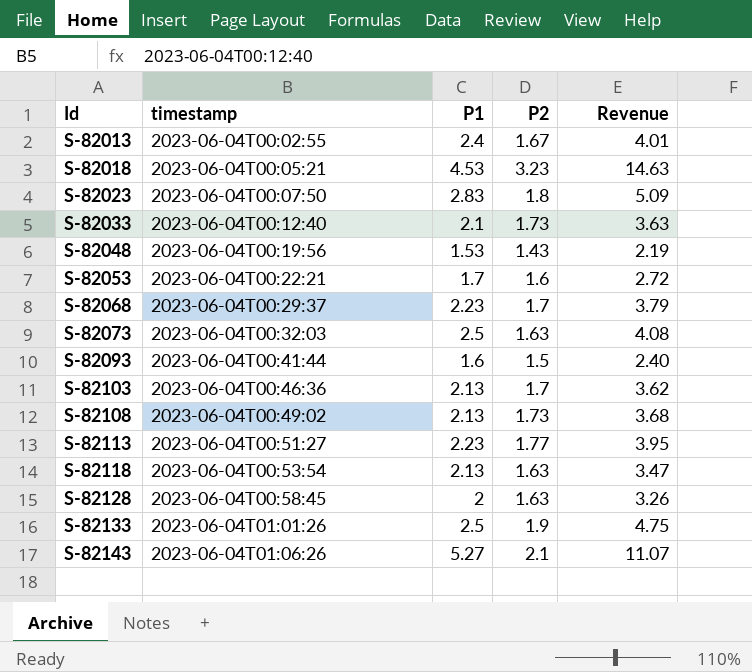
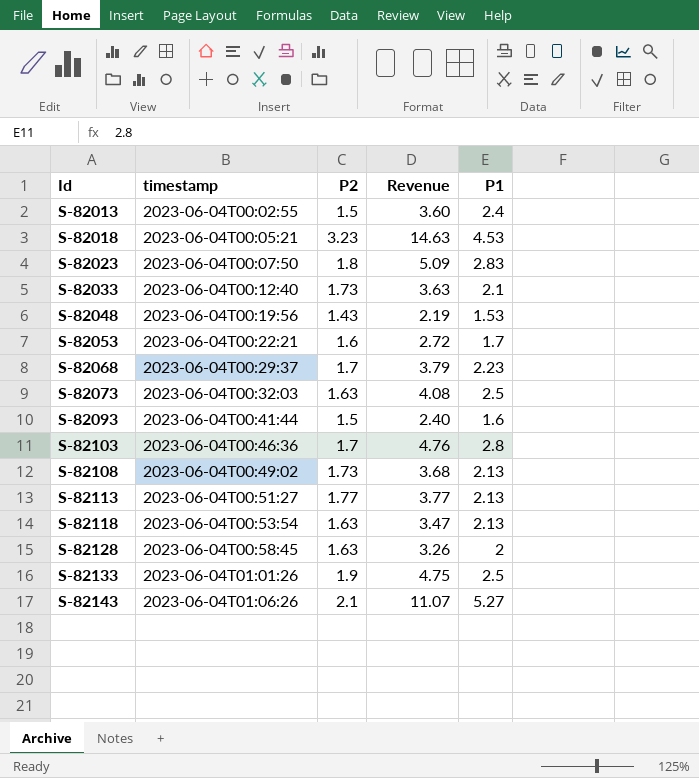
column P1 | position: 3 -> 5
S-82013 | P2: 1.67 -> 1.5
S-82013 | Revenue: 4.01 -> 3.60
S-82103 | Revenue: 3.62 -> 4.76
S-82103 | P1: 2.13 -> 2.8
S-82113 | Revenue: 3.95 -> 3.77
S-82113 | P1: 2.23 -> 2.13

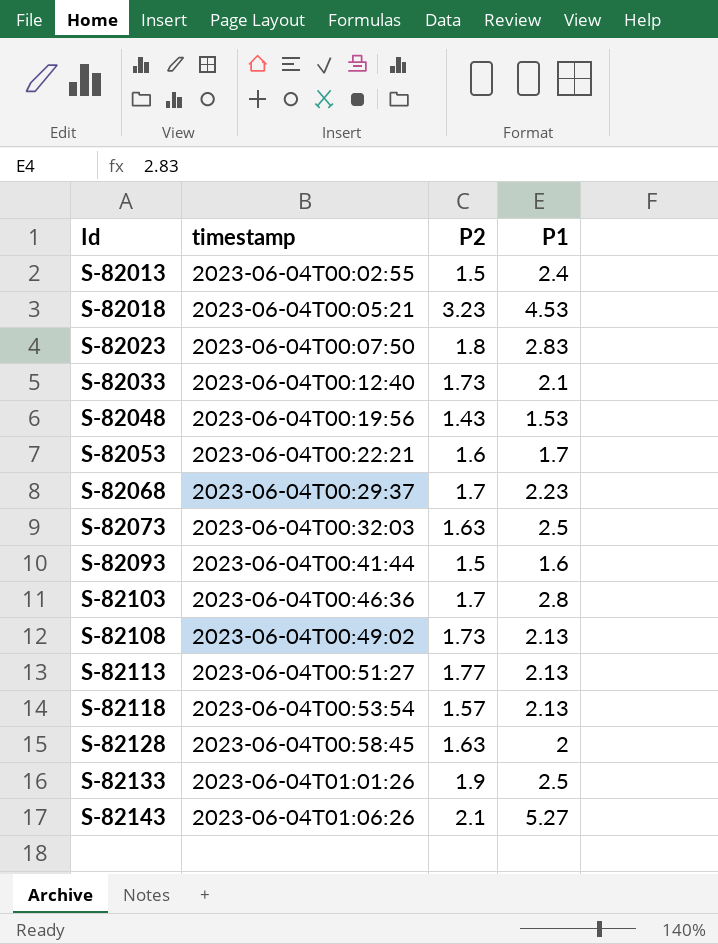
column Revenue | formula: [P2] * [P1] -> none
S-82118 | P2: 1.63 -> 1.57

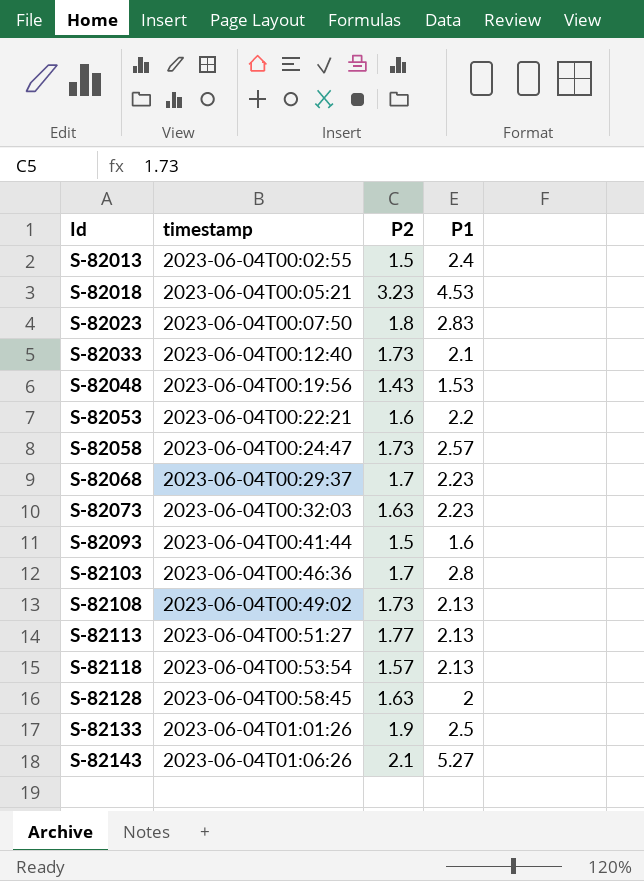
S-82053 | P1: 1.7 -> 2.2
row S-82058: none -> 2023-06-04T00:24:47 | 1.73 | 2.57
S-82073 | P1: 2.5 -> 2.23

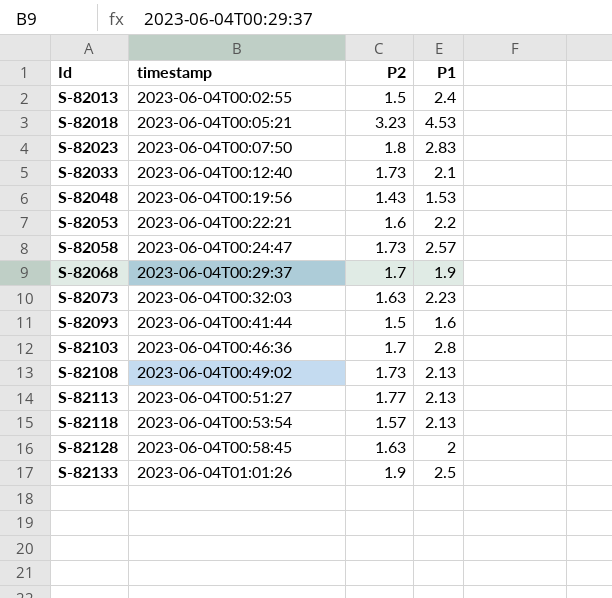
row S-82143: 2023-06-04T01:06:26 | 2.1 | 5.27 -> none
S-82068 | P1: 2.23 -> 1.9

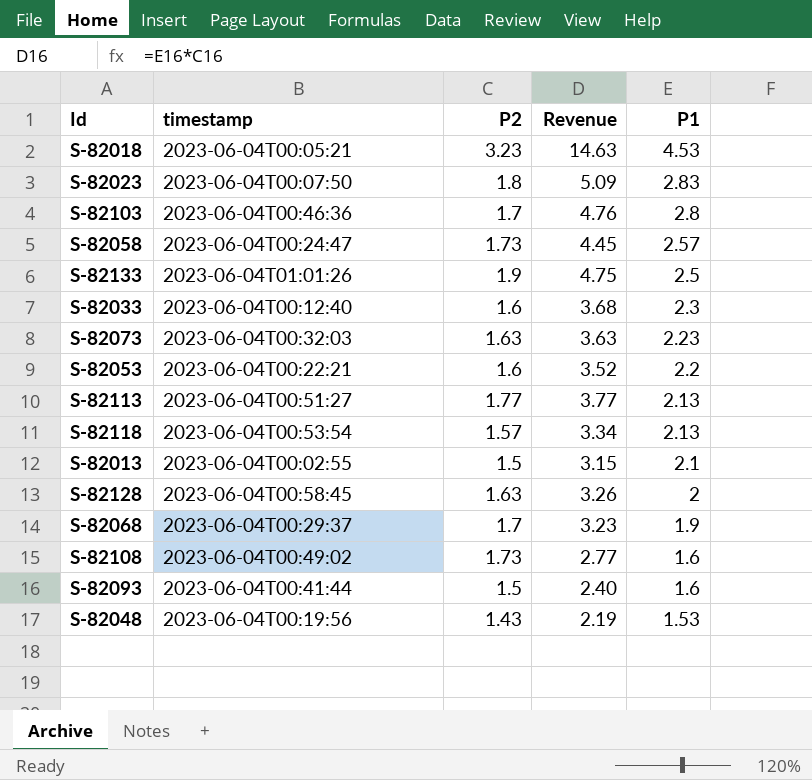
row order: Id ascending -> P1 descending
column Revenue | formula: none -> [P2] * [P1]
S-82033 | P2: 1.73 -> 1.6
S-82033 | P1: 2.1 -> 2.3
S-82013 | P1: 2.4 -> 2.1
S-82108 | P1: 2.13 -> 1.6

